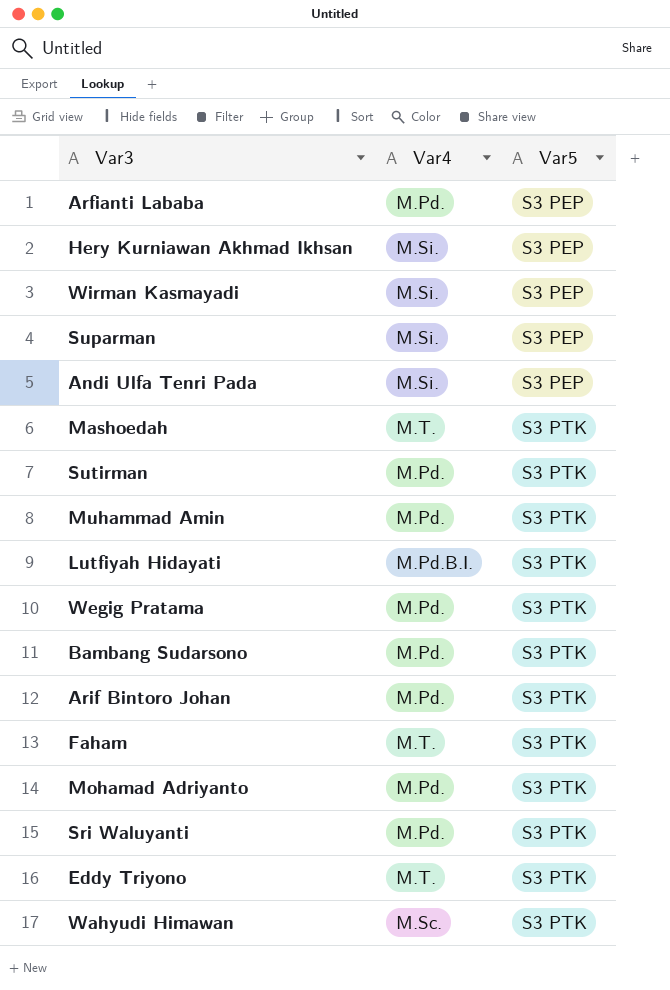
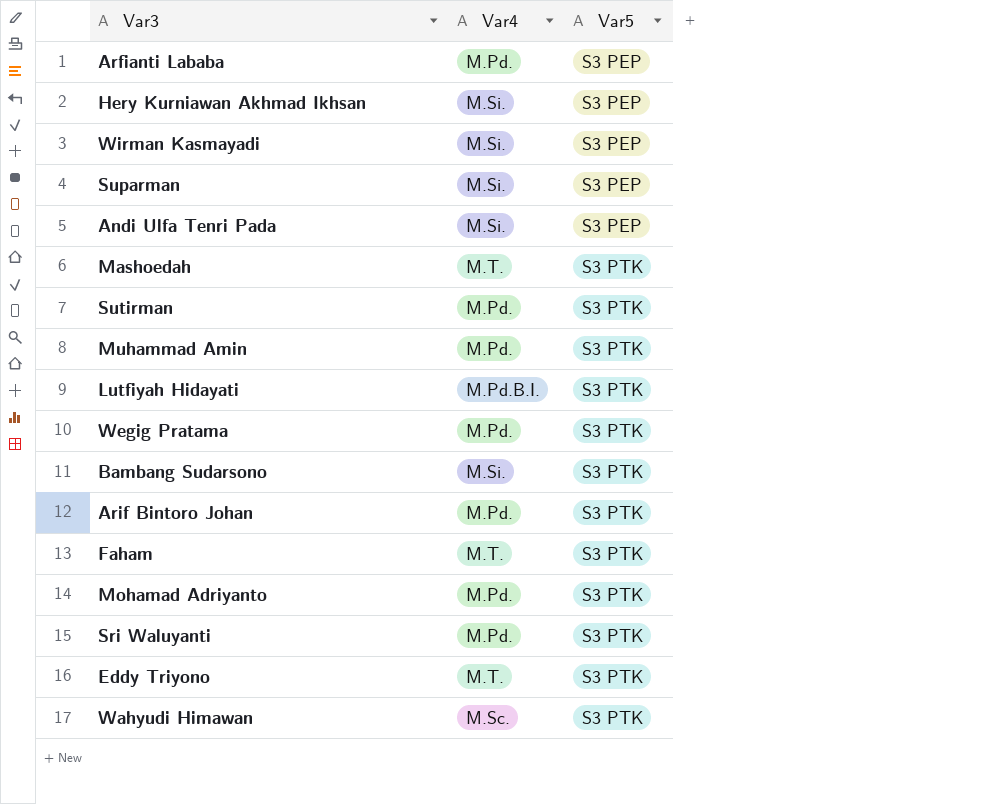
Bambang Sudarsono | Var4: M.Pd. -> M.Si.

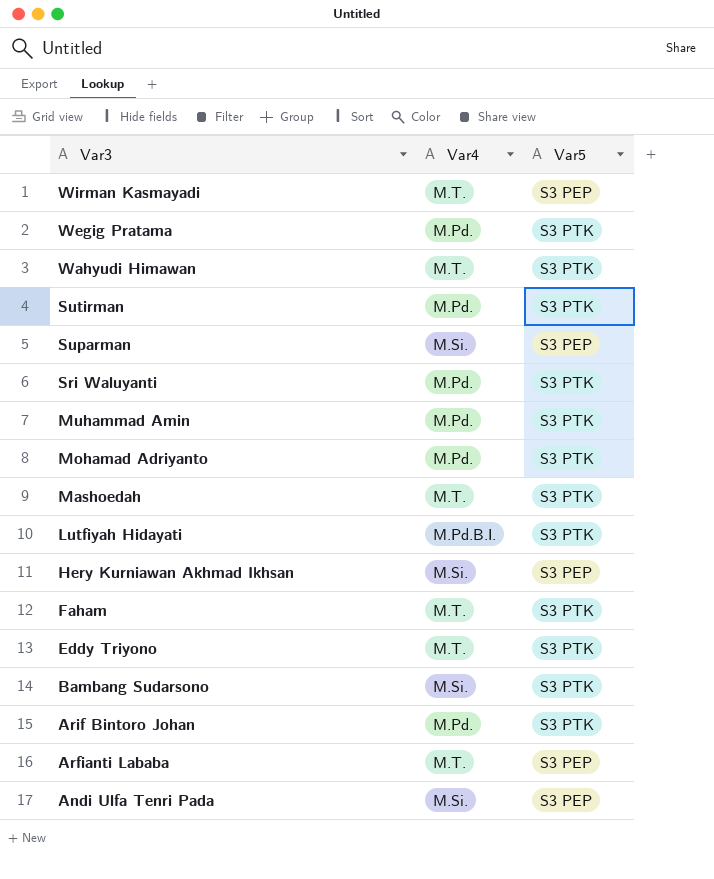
row order: Var5 ascending -> Var3 descending
Wirman Kasmayadi | Var4: M.Si. -> M.T.
Wahyudi Himawan | Var4: M.Sc. -> M.T.
Arfianti Lababa | Var4: M.Pd. -> M.T.

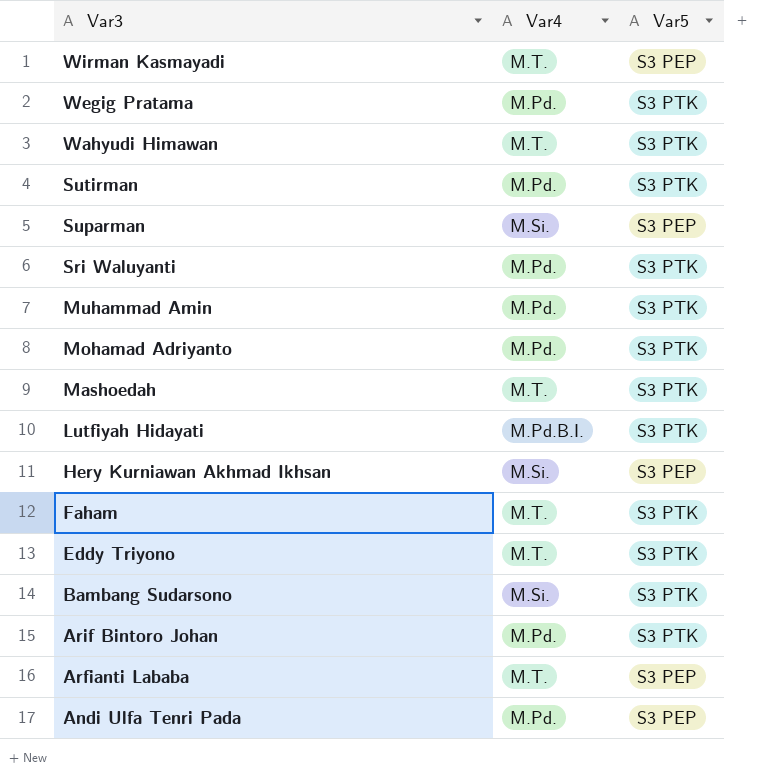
Andi Ulfa Tenri Pada | Var4: M.Si. -> M.Pd.

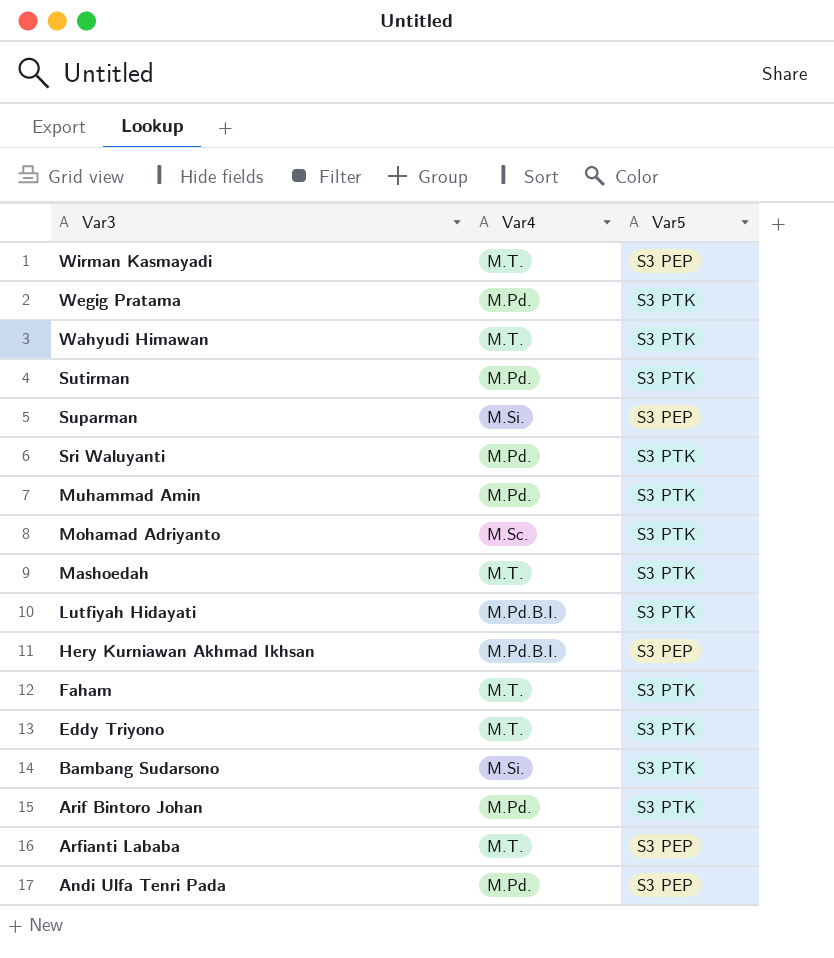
Mohamad Adriyanto | Var4: M.Pd. -> M.Sc.
Hery Kurniawan Akhmad Ikhsan | Var4: M.Si. -> M.Pd.B.I.

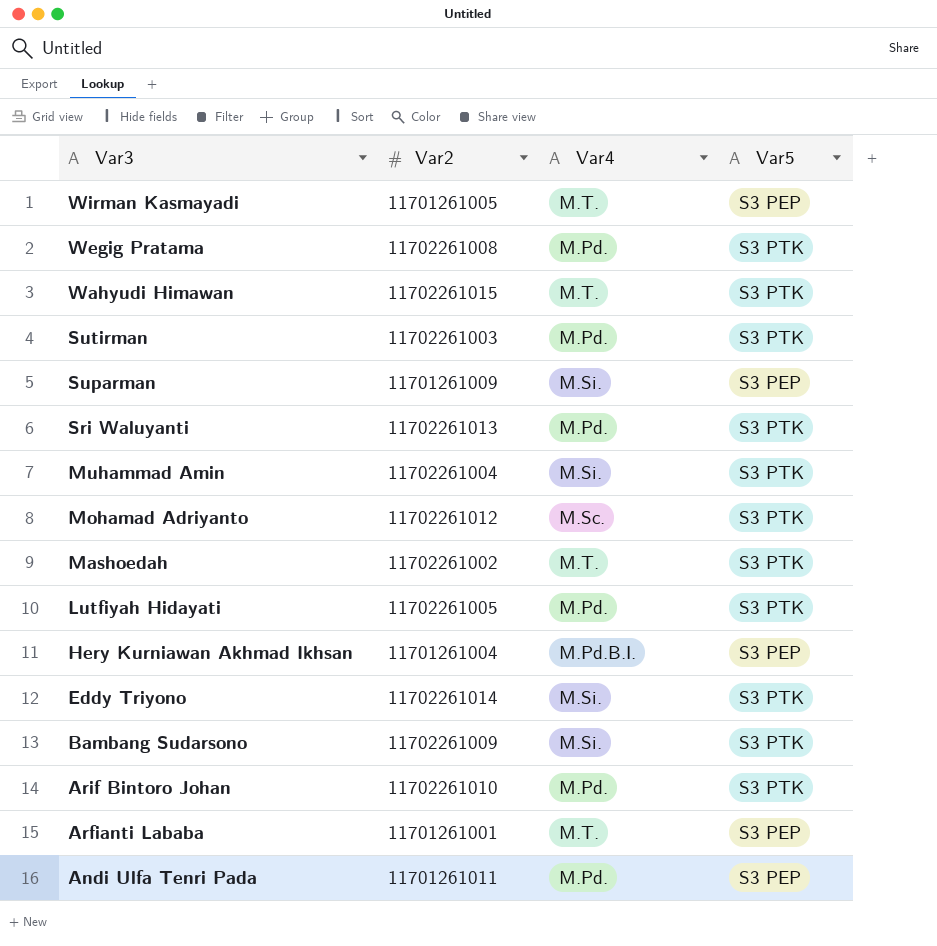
column Var2 | position: none -> 2
row Faham: M.T. | S3 PTK -> none
Muhammad Amin | Var4: M.Pd. -> M.Si.
Lutfiyah Hidayati | Var4: M.Pd.B.I. -> M.Pd.
Eddy Triyono | Var4: M.T. -> M.Si.

